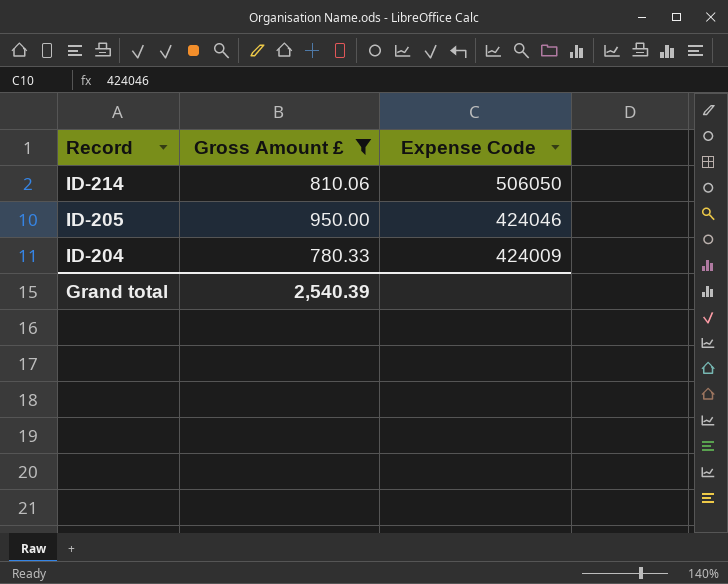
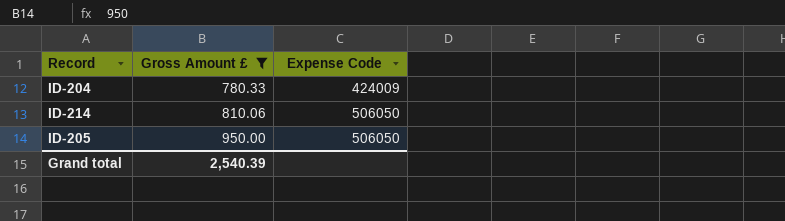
row order: Record descending -> Gross Amount £ ascending
ID-205 | Expense Code: 424046 -> 506050

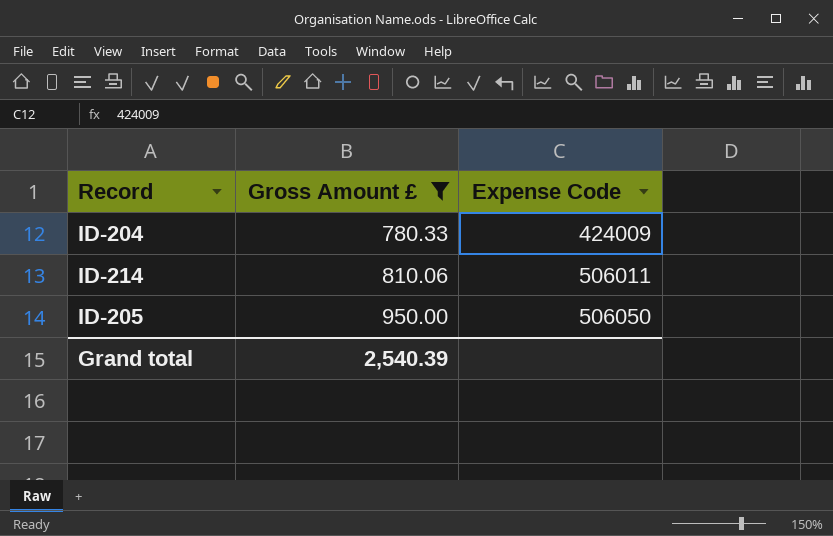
ID-214 | Expense Code: 506050 -> 506011

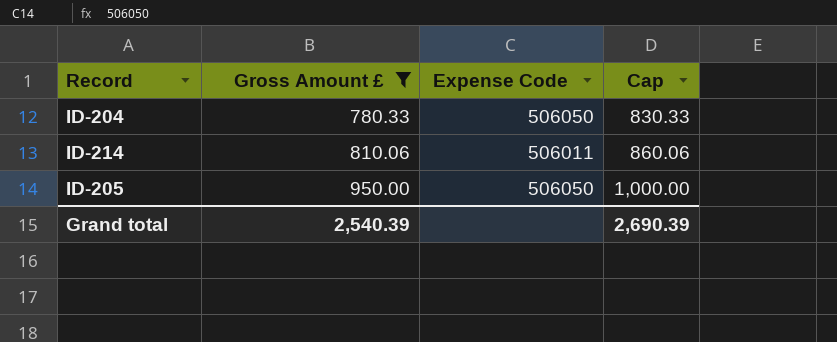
column Cap | formula: none -> [Gross Amount £] + 50
ID-204 | Expense Code: 424009 -> 506050

